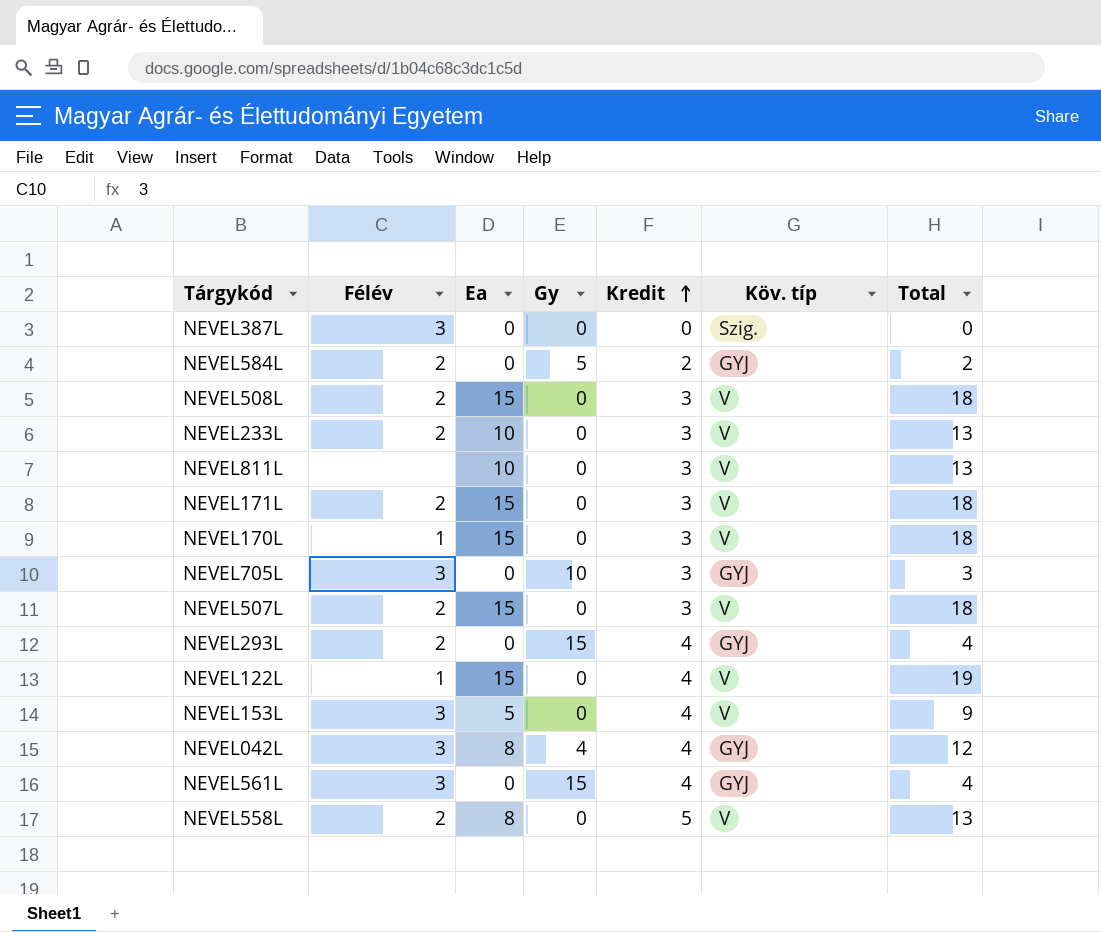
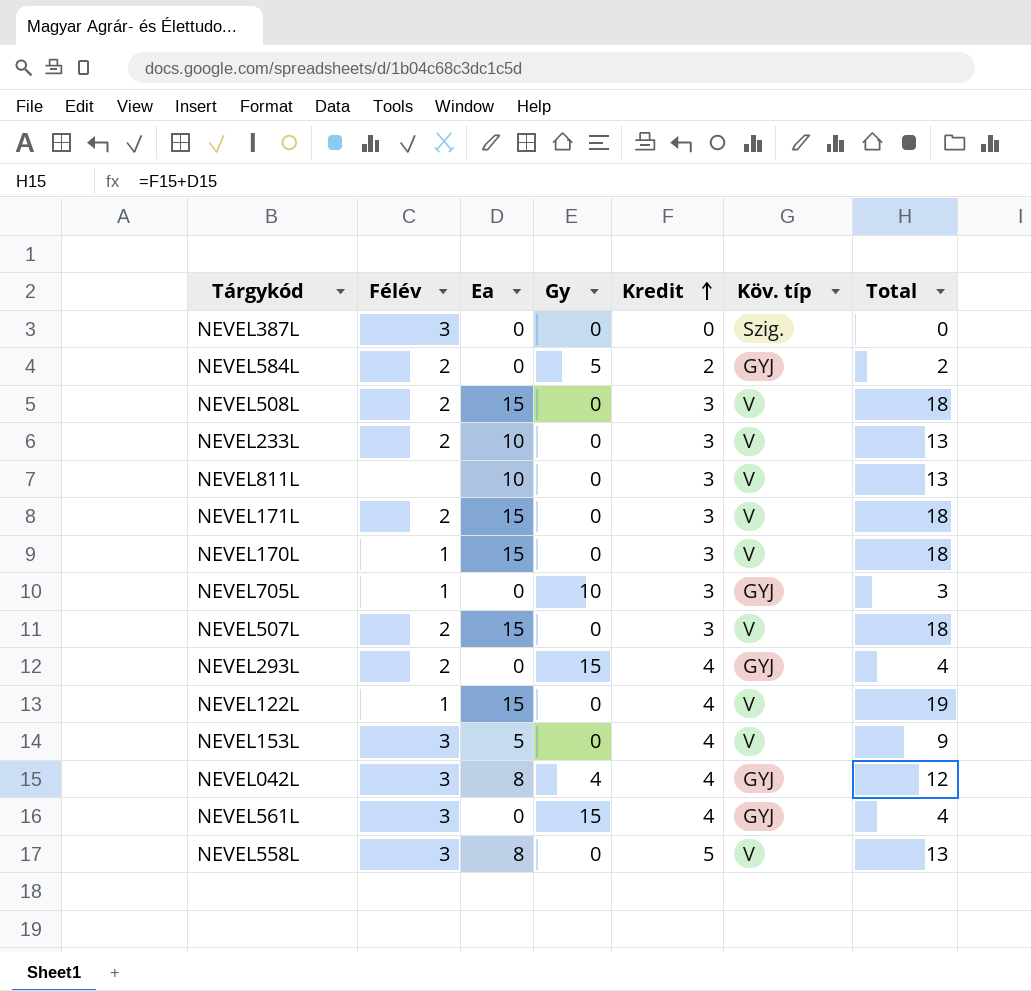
NEVEL705L | Félév: 3 -> 1
NEVEL558L | Félév: 2 -> 3

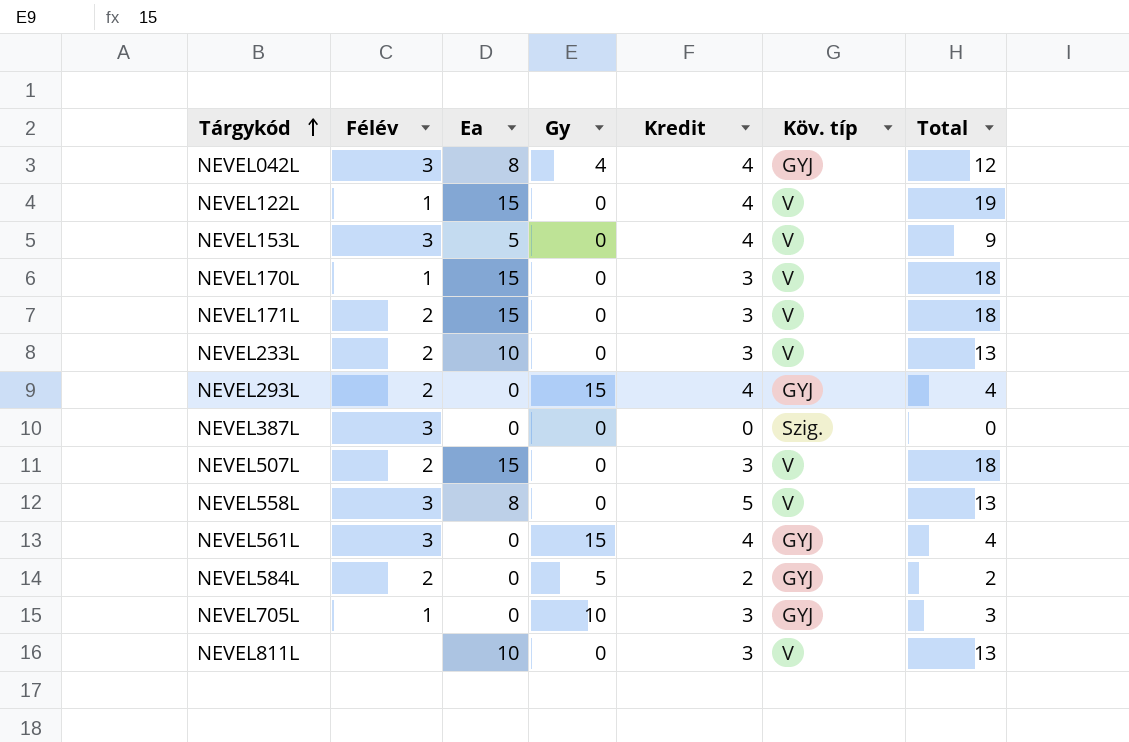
row order: Kredit ascending -> Tárgykód ascending
row NEVEL508L: 2 | 15 | 0 | 3 | V | 18 -> none

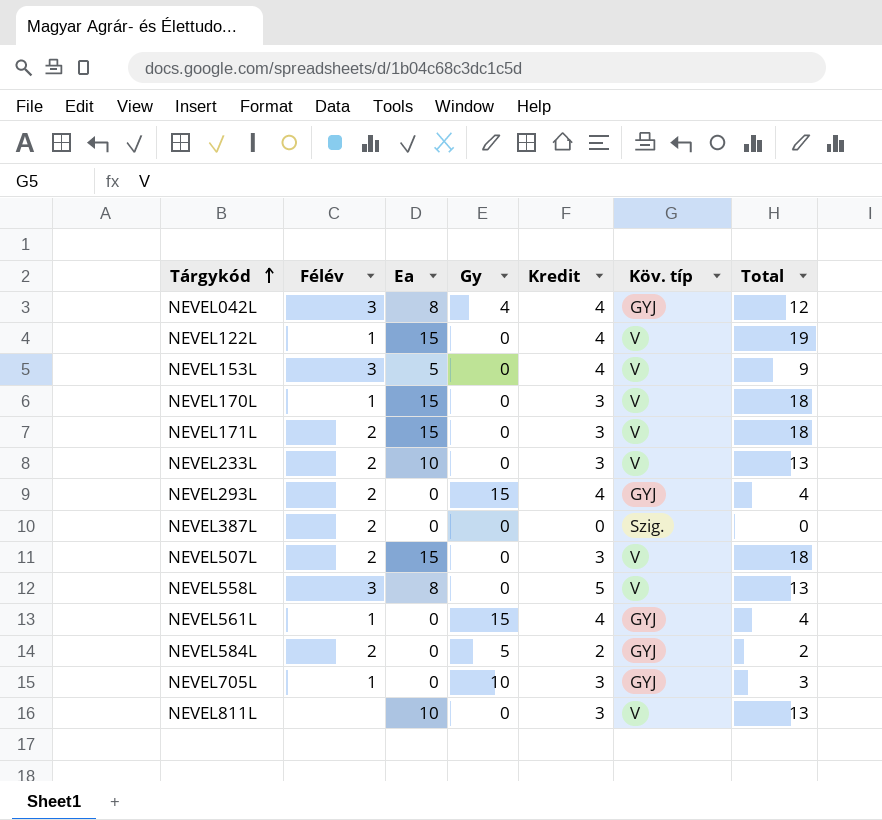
NEVEL387L | Félév: 3 -> 2
NEVEL561L | Félév: 3 -> 1

